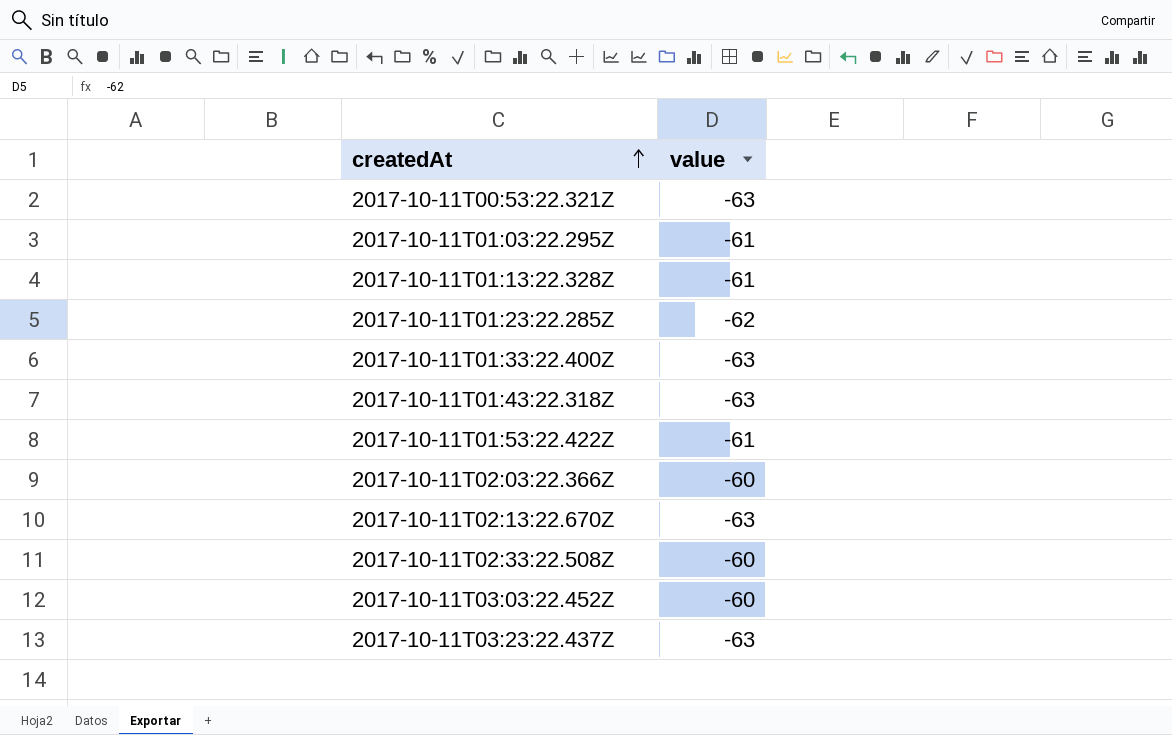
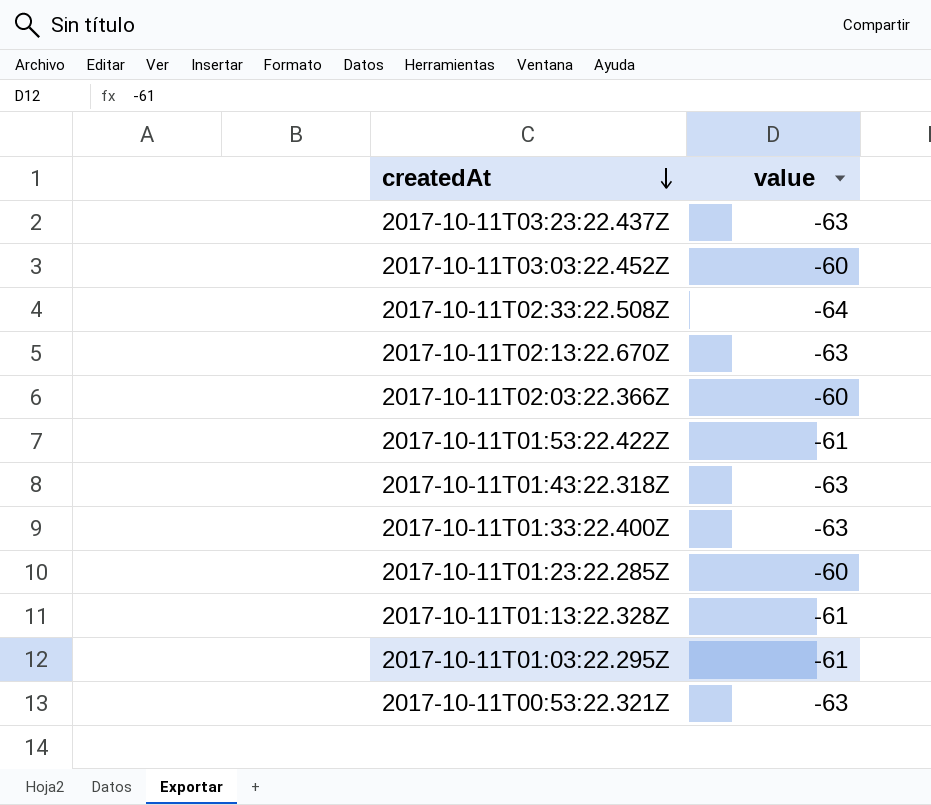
row order: createdAt ascending -> createdAt descending
2017-10-11T02:33:22.508Z | value: -60 -> -64
2017-10-11T01:23:22.285Z | value: -62 -> -60

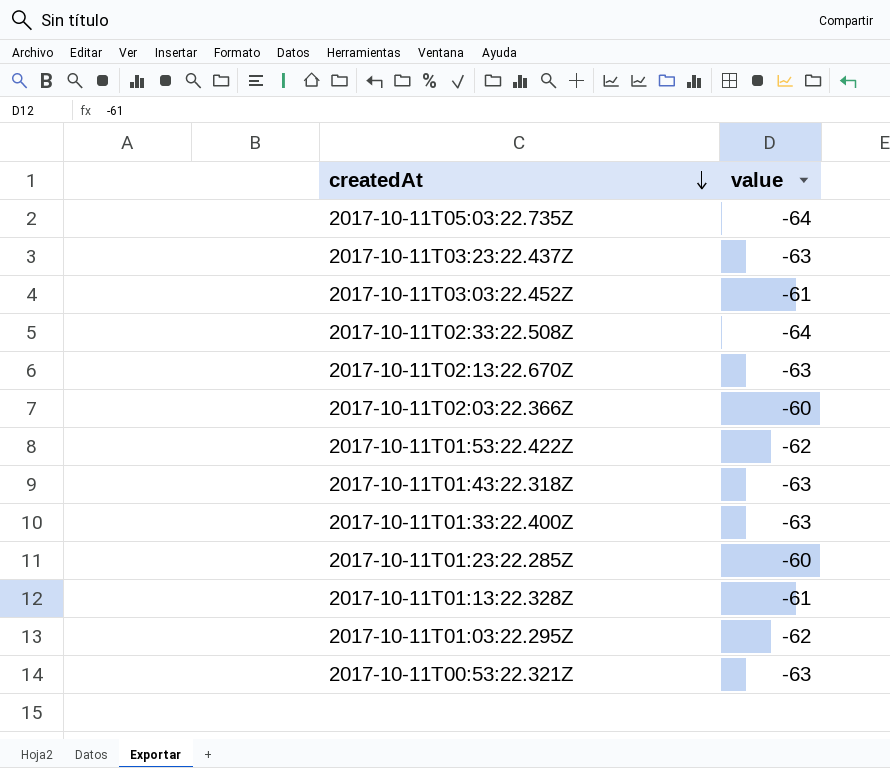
row 2017-10-11T05:03:22.735Z: none -> -64
2017-10-11T03:03:22.452Z | value: -60 -> -61
2017-10-11T01:53:22.422Z | value: -61 -> -62
2017-10-11T01:03:22.295Z | value: -61 -> -62

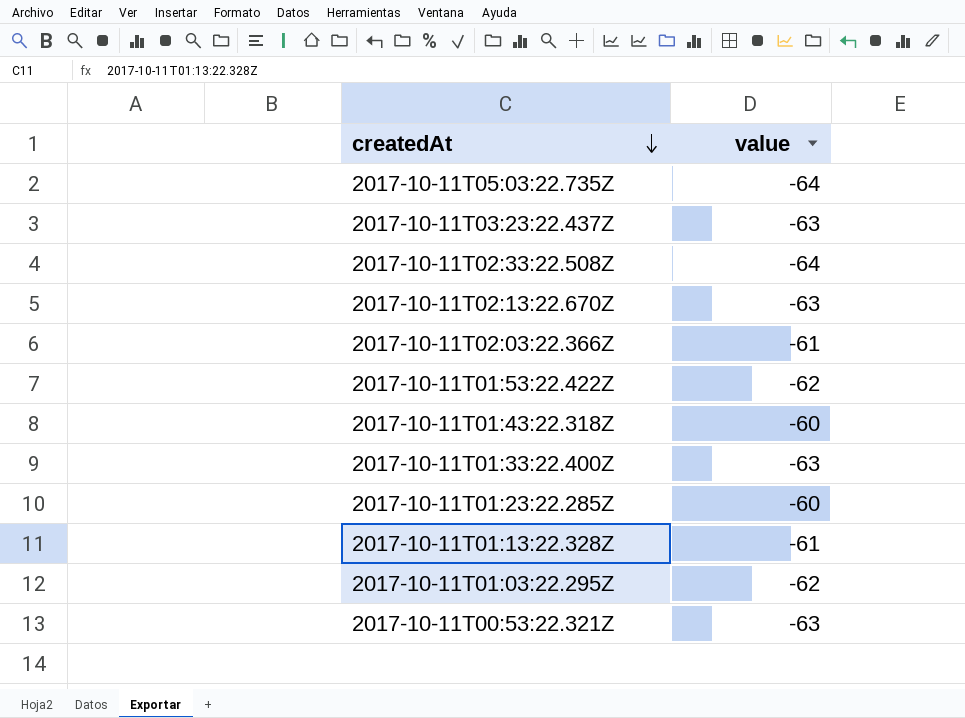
row 2017-10-11T03:03:22.452Z: -61 -> none
2017-10-11T02:03:22.366Z | value: -60 -> -61
2017-10-11T01:43:22.318Z | value: -63 -> -60

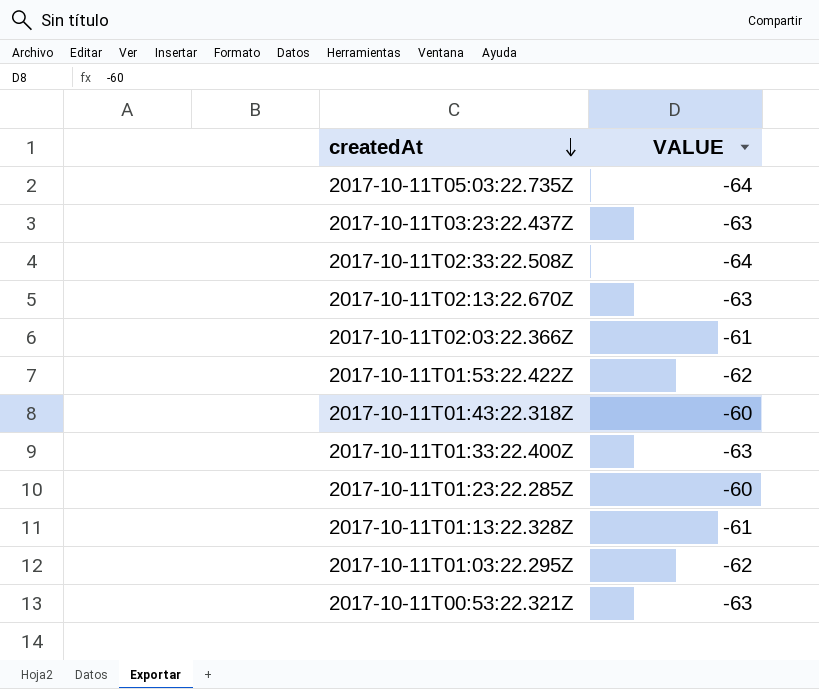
column name: value -> VALUE

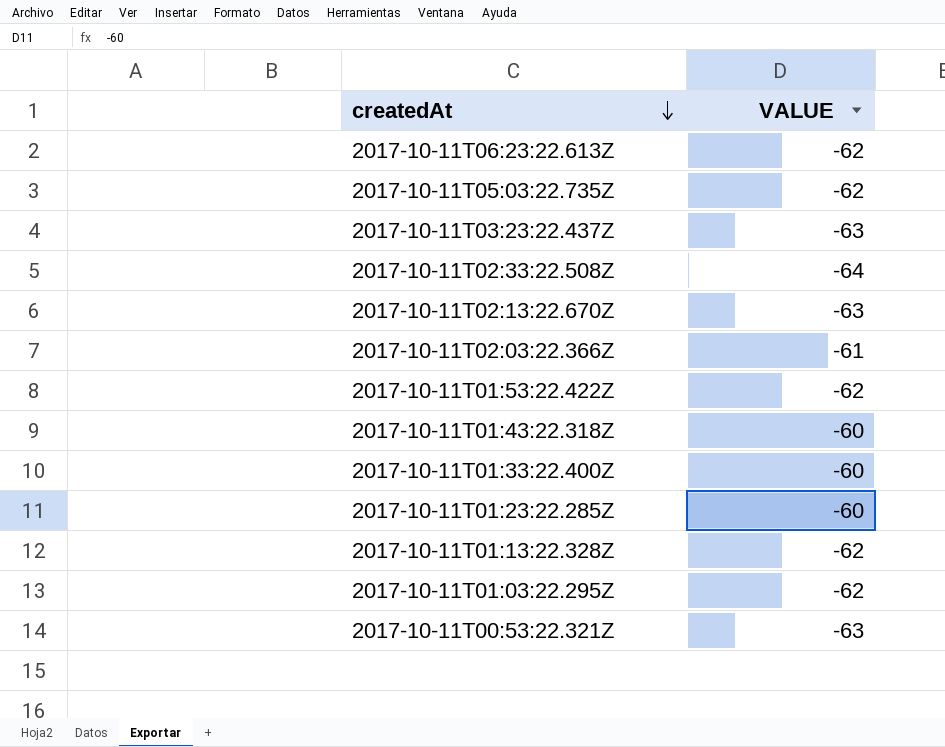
row 2017-10-11T06:23:22.613Z: none -> -62
2017-10-11T05:03:22.735Z | VALUE: -64 -> -62
2017-10-11T01:33:22.400Z | VALUE: -63 -> -60
2017-10-11T01:13:22.328Z | VALUE: -61 -> -62

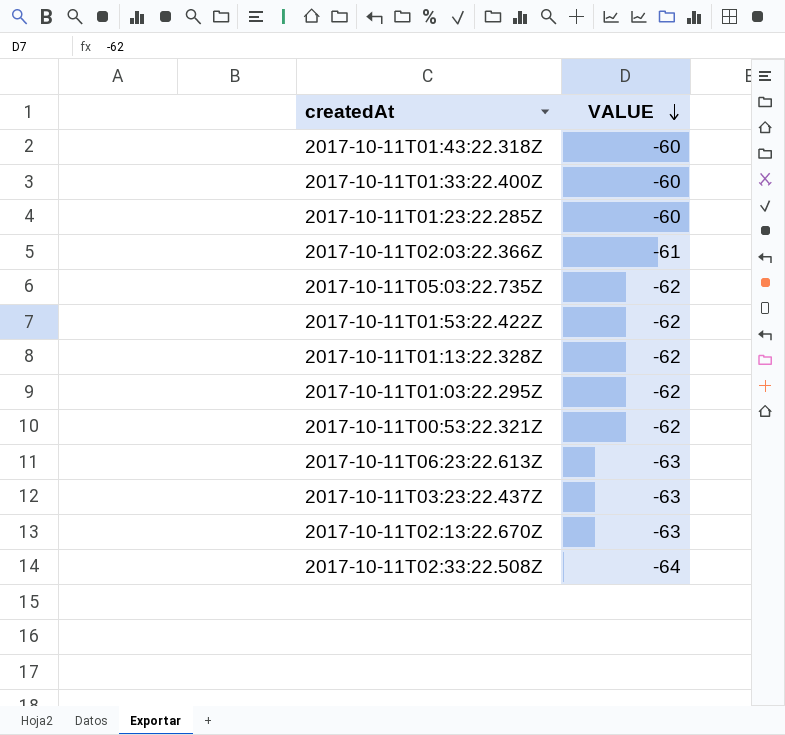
row order: createdAt descending -> VALUE descending
2017-10-11T00:53:22.321Z | VALUE: -63 -> -62
2017-10-11T06:23:22.613Z | VALUE: -62 -> -63

